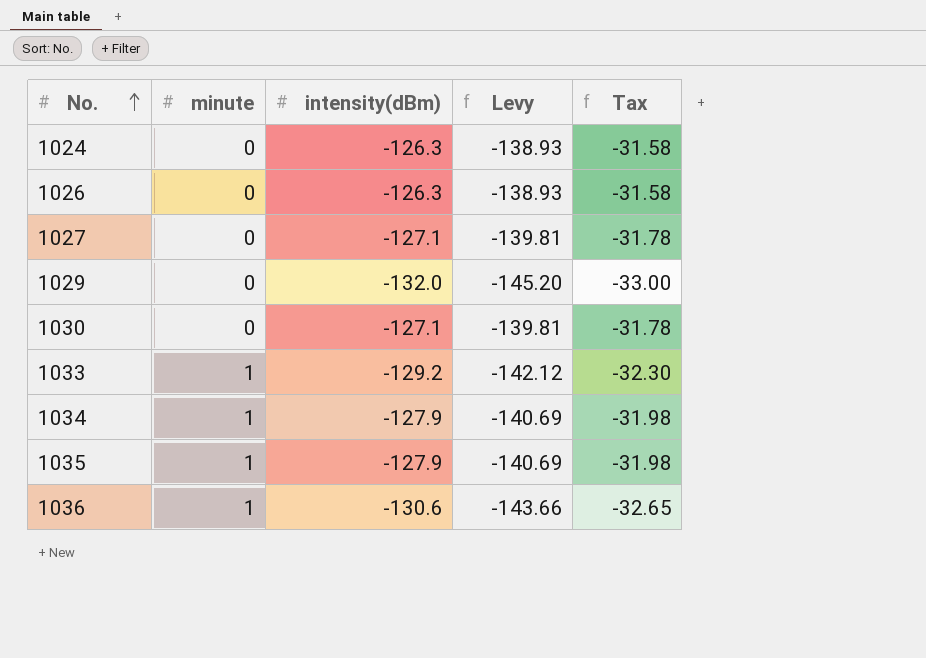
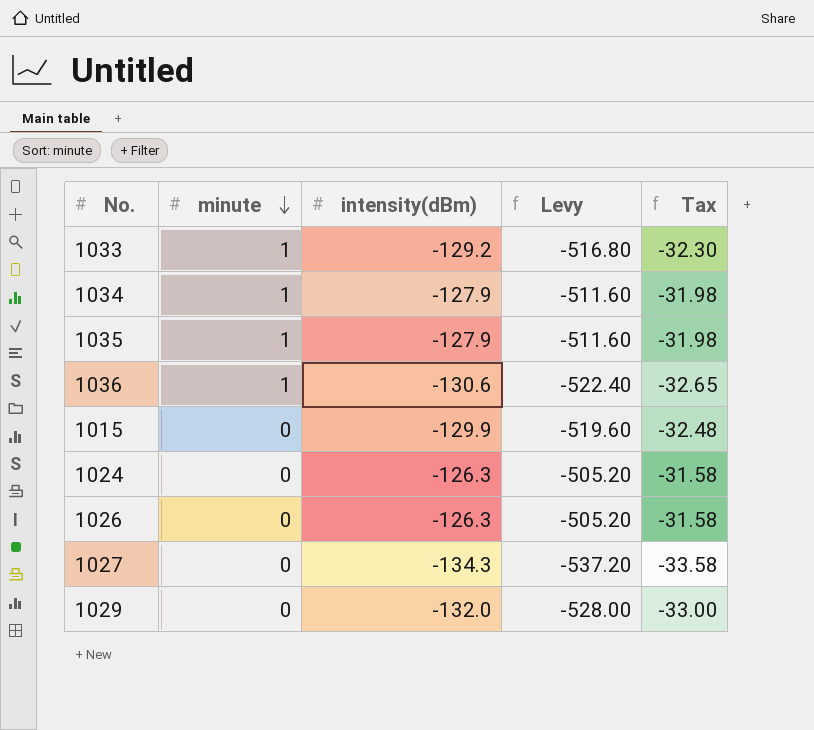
row order: No. ascending -> minute descending
column Levy | formula: [intensity(dBm)] * 1.1 -> [intensity(dBm)] * 4
row 1030: 0 | -127.1 | -139.81 | -31.78 -> none
row 1015: none -> 0 | -129.9 | -519.60 | -32.48
1027 | intensity(dBm): -127.1 -> -134.3
1027 | Tax: -31.78 -> -33.58

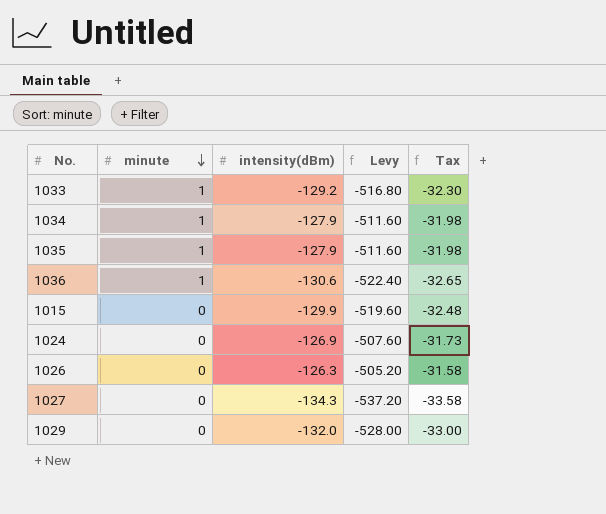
1024 | intensity(dBm): -126.3 -> -126.9
1024 | Levy: -505.20 -> -507.60
1024 | Tax: -31.58 -> -31.73

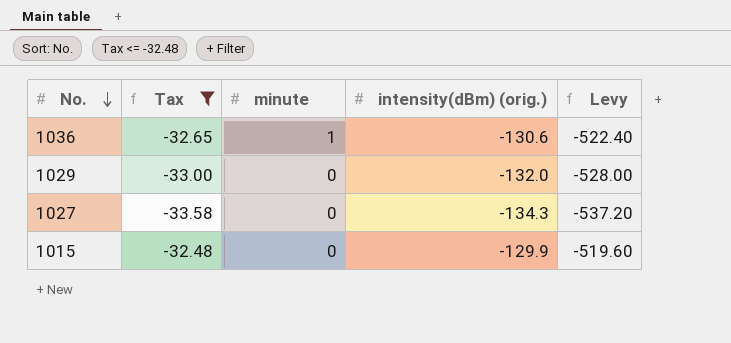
filter: none -> Tax <= -32.48
row order: minute descending -> No. descending
column Tax | position: 5 -> 2
column name: intensity(dBm) -> intensity(dBm) (orig.)

